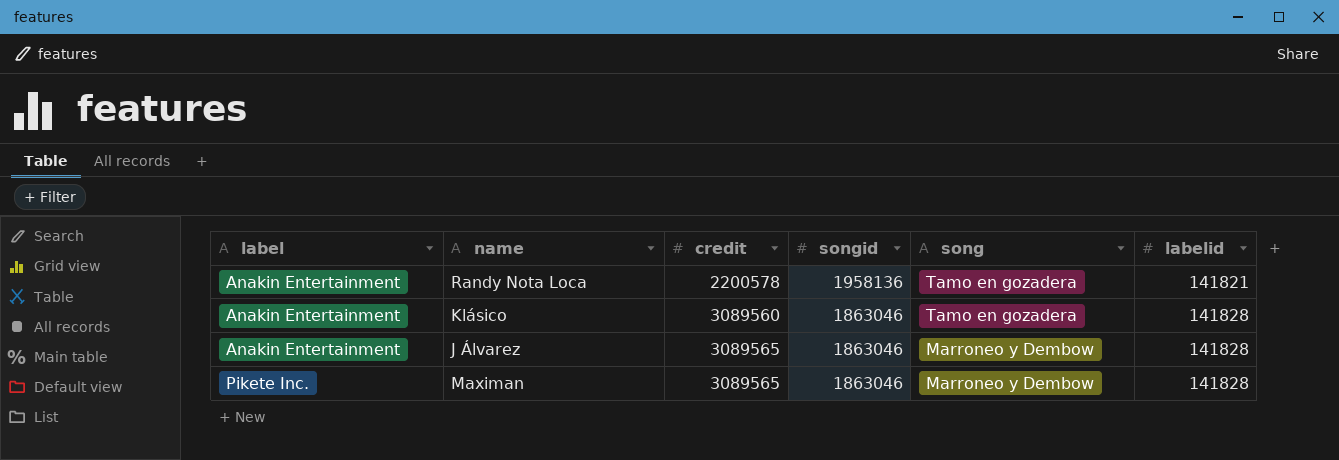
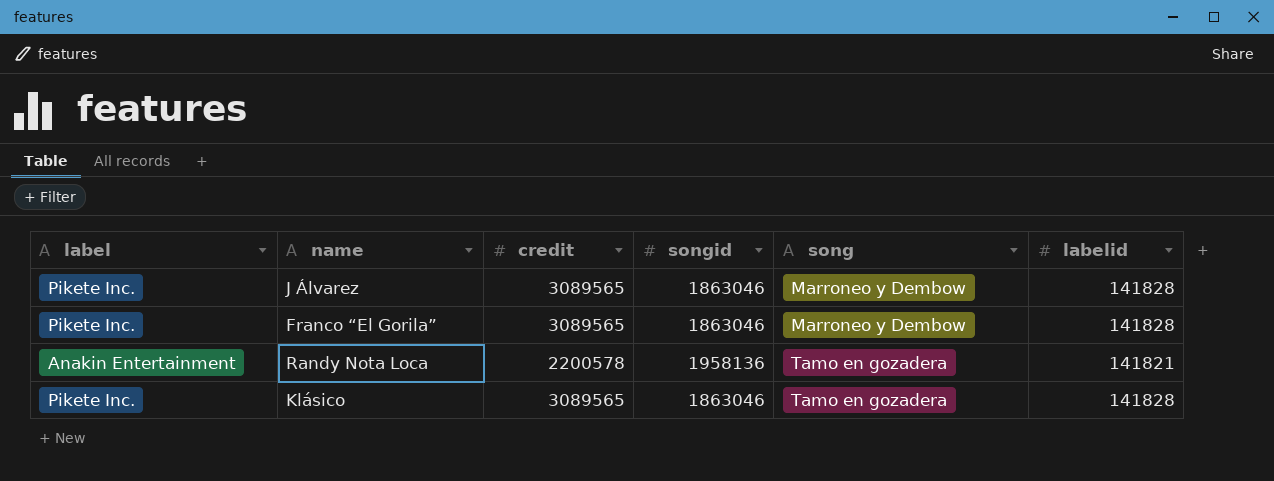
row order: label ascending -> song ascending
row Maximan: Pikete Inc. | 3089565 | 1863046 | Marroneo y Dembow | 141828 -> none
J Álvarez | label: Anakin Entertainment -> Pikete Inc.
row Franco “El Gorila”: none -> Pikete Inc. | 3089565 | 1863046 | Marroneo y Dembow | 141828
Klásico | label: Anakin Entertainment -> Pikete Inc.
Klásico | credit: 3089560 -> 3089565

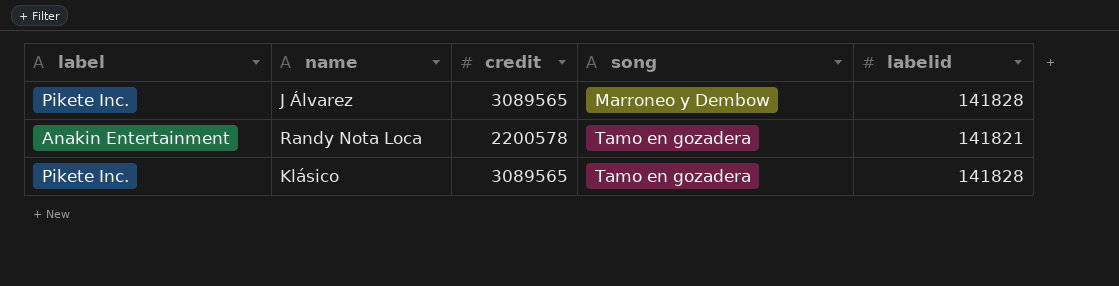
column songid | position: 4 -> none
row Franco “El Gorila”: Pikete Inc. | 3089565 | 1863046 | Marroneo y Dembow | 141828 -> none

